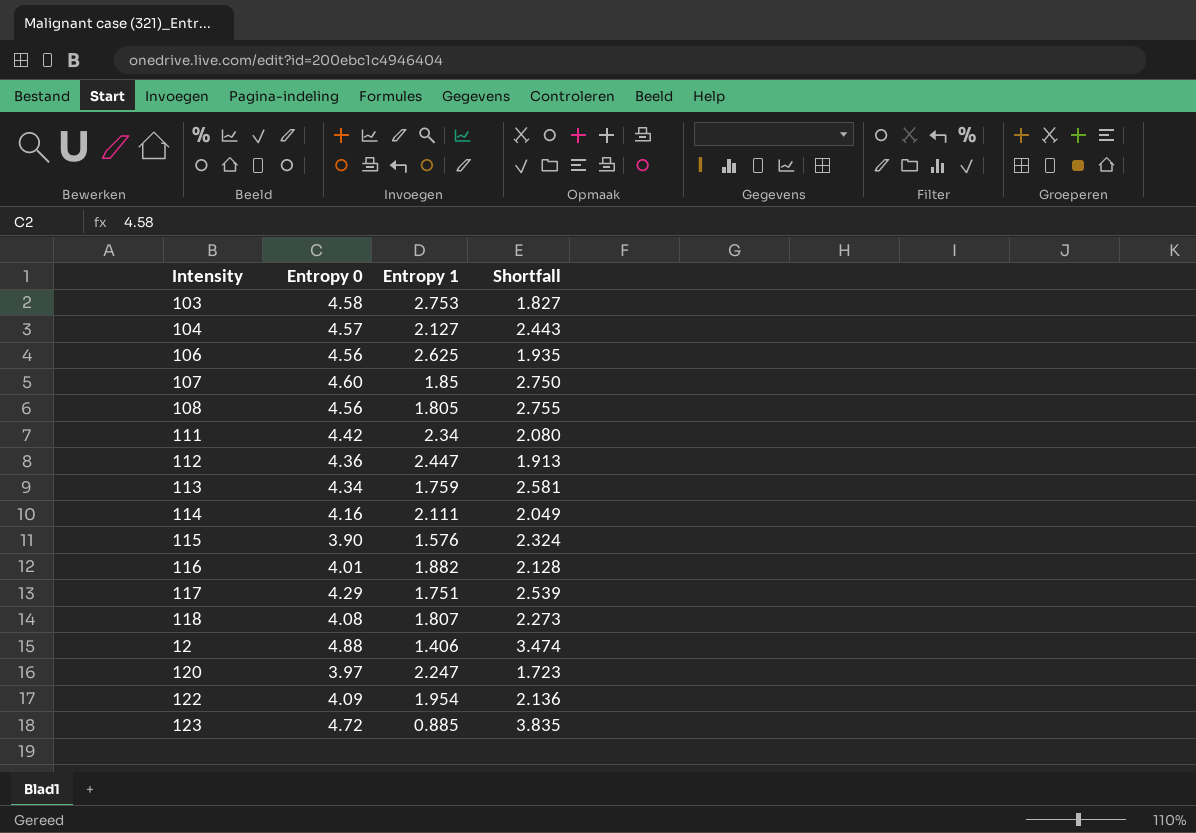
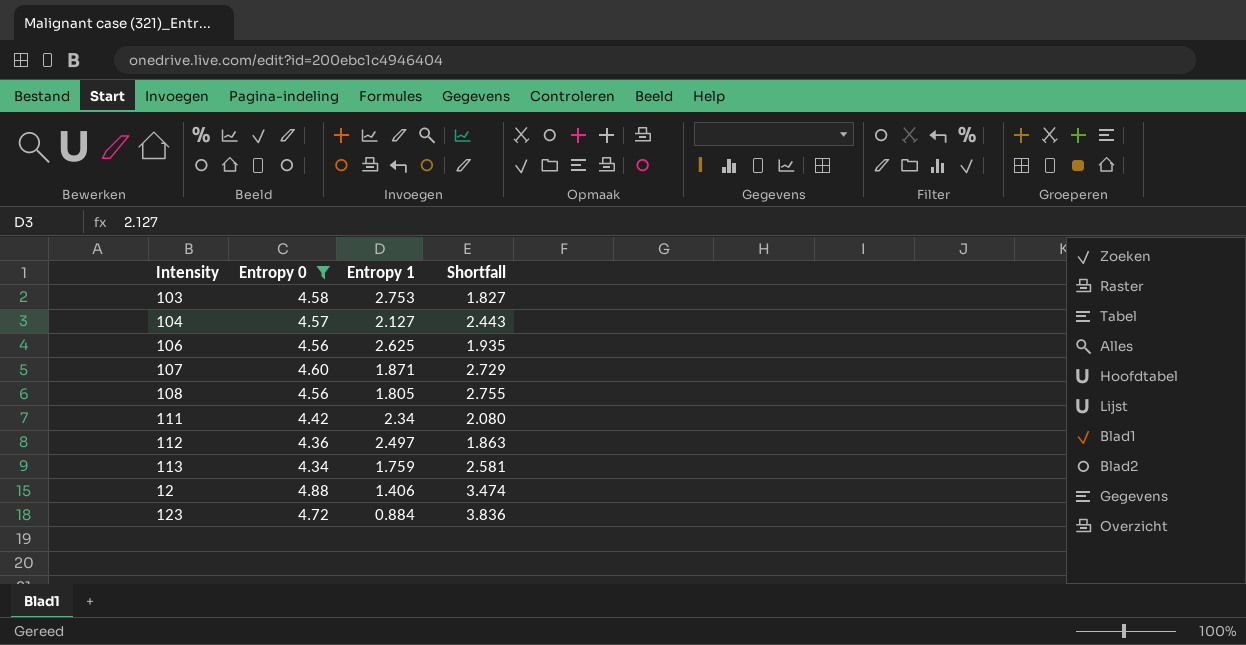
filter: none -> Entropy 0 >= 4.34
107 | Entropy 1: 1.85 -> 1.871
107 | Shortfall: 2.750 -> 2.729
112 | Entropy 1: 2.447 -> 2.497
112 | Shortfall: 1.913 -> 1.863
123 | Entropy 1: 0.885 -> 0.884
123 | Shortfall: 3.835 -> 3.836

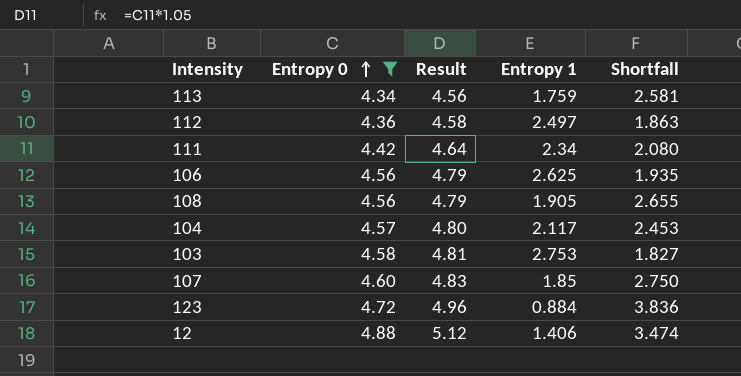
row order: none -> Entropy 0 ascending
column Result | formula: none -> [Entropy 0] * 1.05
108 | Entropy 1: 1.805 -> 1.905
108 | Shortfall: 2.755 -> 2.655
104 | Entropy 1: 2.127 -> 2.117
104 | Shortfall: 2.443 -> 2.453
107 | Entropy 1: 1.871 -> 1.85
107 | Shortfall: 2.729 -> 2.750

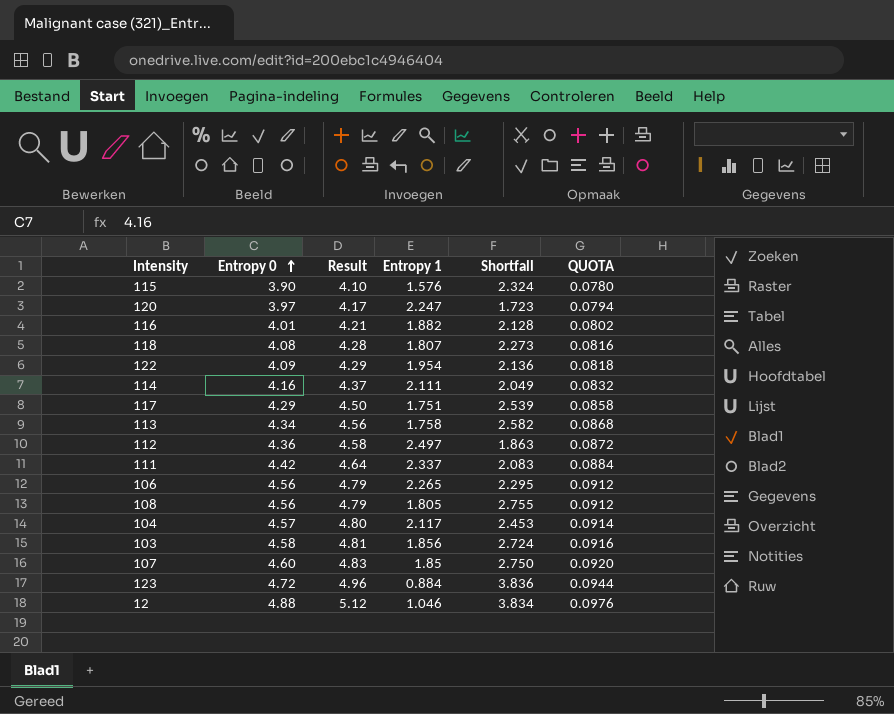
filter: Entropy 0 >= 4.34 -> none
column QUOTA | formula: none -> [Entropy 0] * 0.02
113 | Entropy 1: 1.759 -> 1.758
113 | Shortfall: 2.581 -> 2.582
111 | Entropy 1: 2.34 -> 2.337
111 | Shortfall: 2.080 -> 2.083
106 | Entropy 1: 2.625 -> 2.265
106 | Shortfall: 1.935 -> 2.295
108 | Entropy 1: 1.905 -> 1.805
108 | Shortfall: 2.655 -> 2.755
103 | Entropy 1: 2.753 -> 1.856
103 | Shortfall: 1.827 -> 2.724
12 | Entropy 1: 1.406 -> 1.046
12 | Shortfall: 3.474 -> 3.834

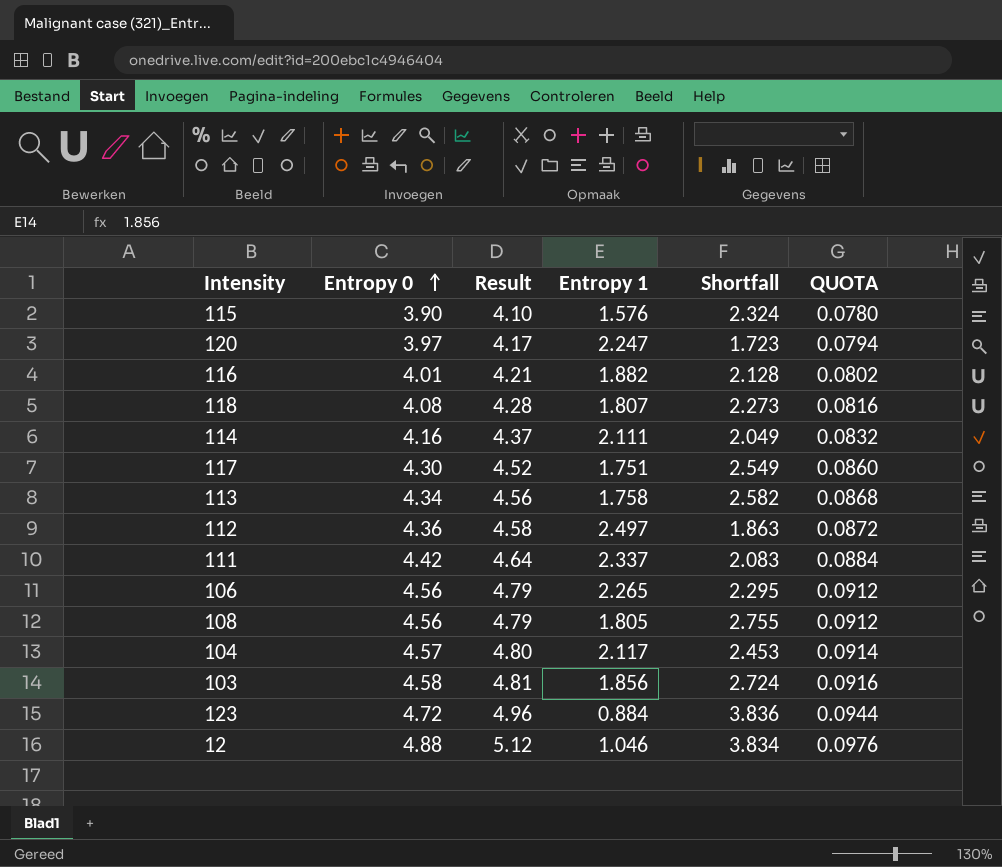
row 122: 4.09 | 4.29 | 1.954 | 2.136 | 0.0818 -> none
row 107: 4.60 | 4.83 | 1.85 | 2.750 | 0.0920 -> none
117 | Entropy 0: 4.29 -> 4.30
117 | Result: 4.50 -> 4.52
117 | Shortfall: 2.539 -> 2.549
117 | QUOTA: 0.0858 -> 0.0860

